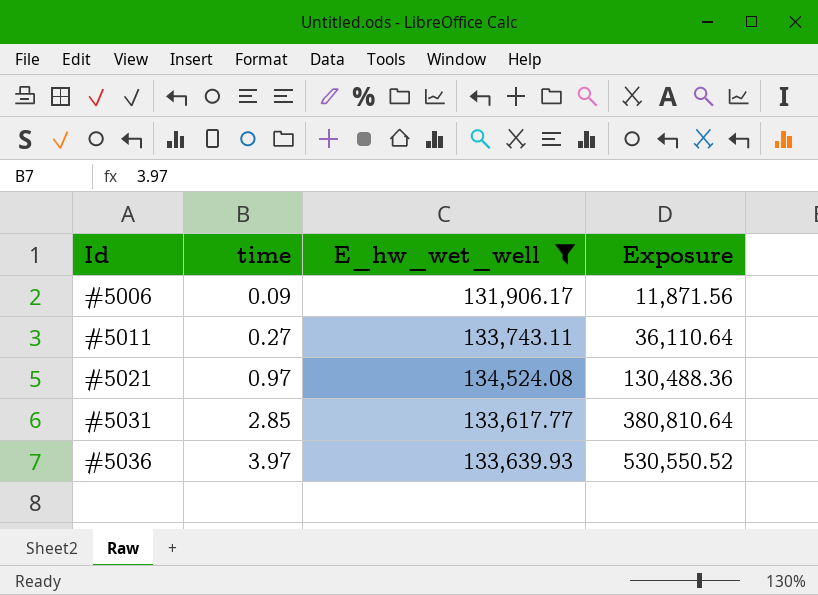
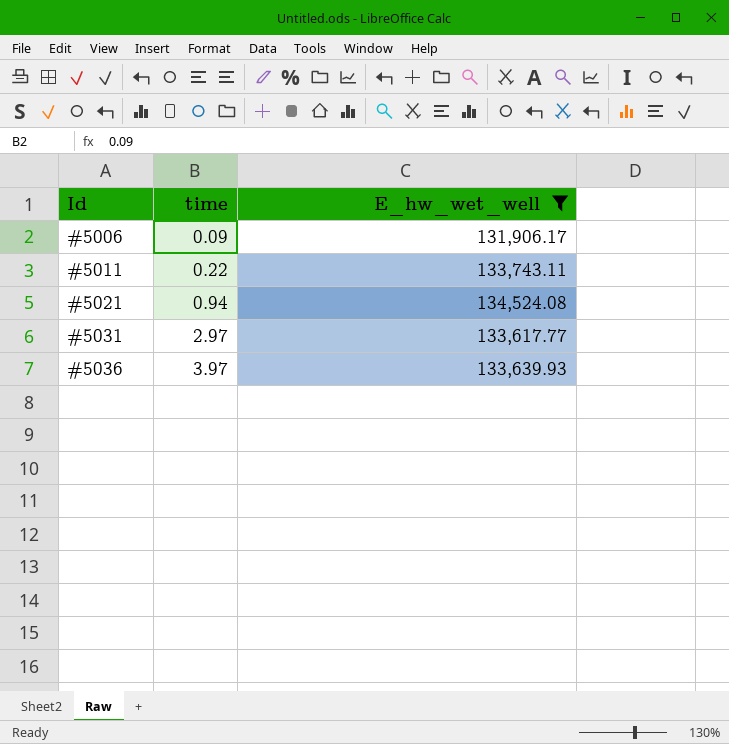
column Exposure | formula: [time] * [E_hw_wet_well] -> none
#5011 | time: 0.27 -> 0.22
#5021 | time: 0.97 -> 0.94
#5031 | time: 2.85 -> 2.97

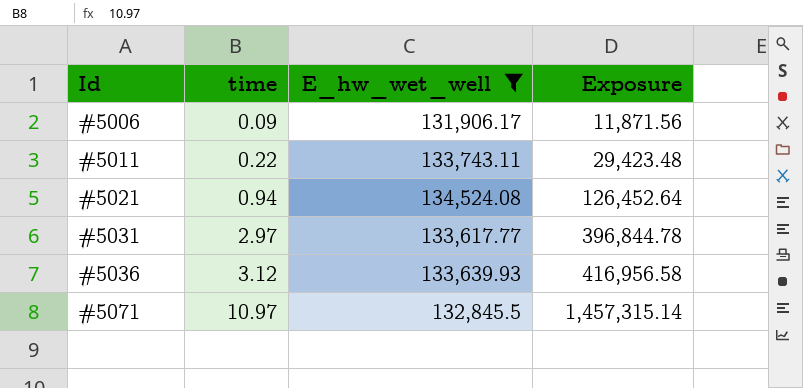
column Exposure | formula: none -> [time] * [E_hw_wet_well]
#5036 | time: 3.97 -> 3.12
row #5071: none -> 10.97 | 132,845.5 | 1,457,315.14

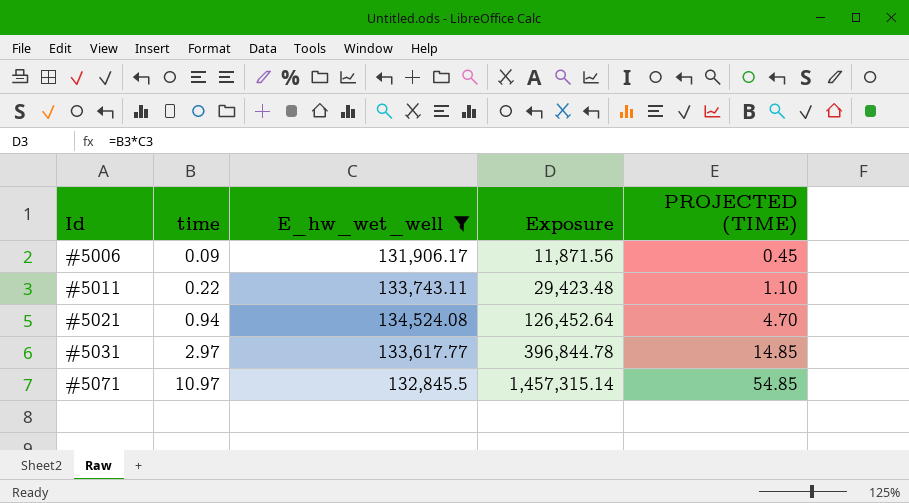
column PROJECTED (TIME) | formula: none -> [time] * 5
row #5036: 3.12 | 133,639.93 | 416,956.58 -> none

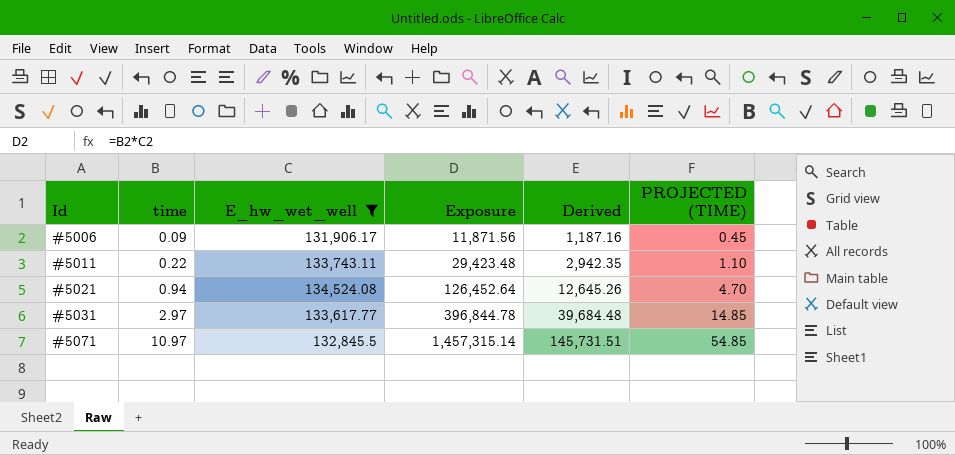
column Derived | formula: none -> [Exposure] * 0.1

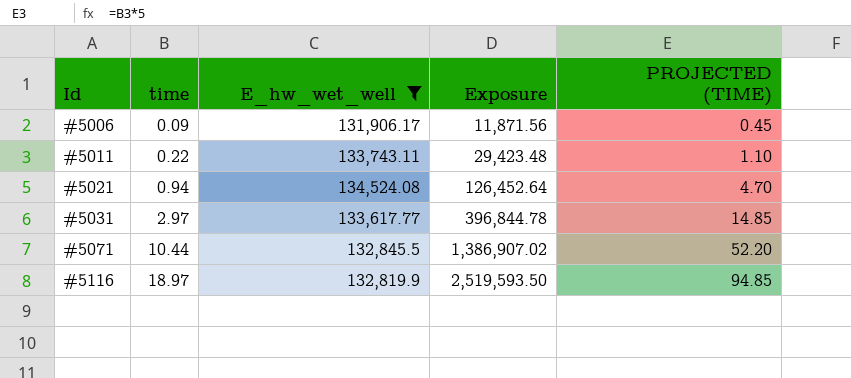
column Derived | formula: [Exposure] * 0.1 -> none
#5071 | time: 10.97 -> 10.44
#5071 | Exposure: 1,457,315.14 -> 1,386,907.02
#5071 | PROJECTED (TIME): 54.85 -> 52.20
row #5116: none -> 18.97 | 132,819.9 | 2,519,593.50 | 94.85

